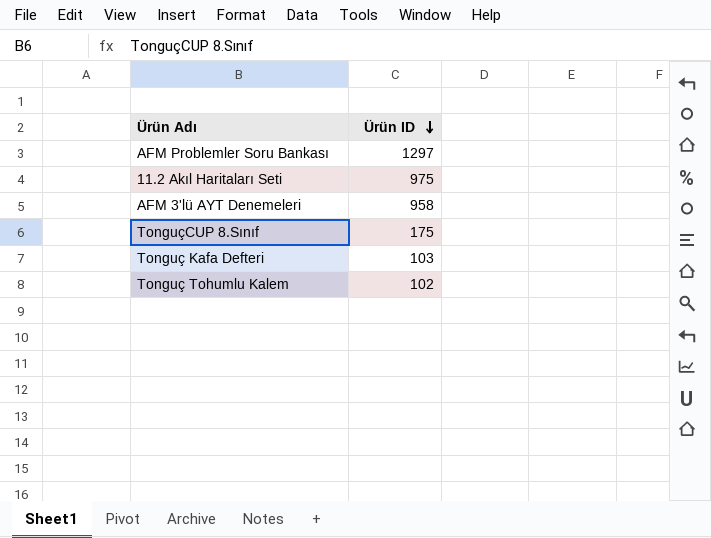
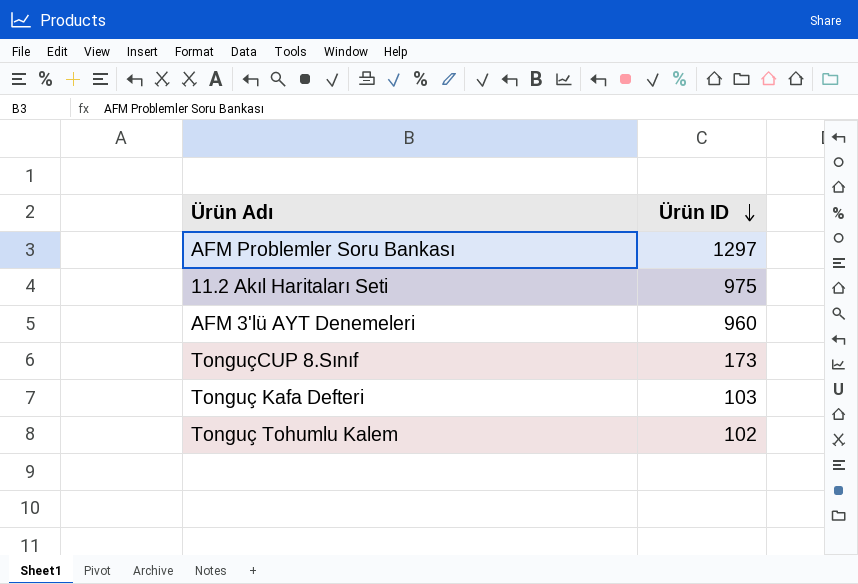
AFM 3'lü AYT Denemeleri | Ürün ID: 958 -> 960
TonguçCUP 8.Sınıf | Ürün ID: 175 -> 173

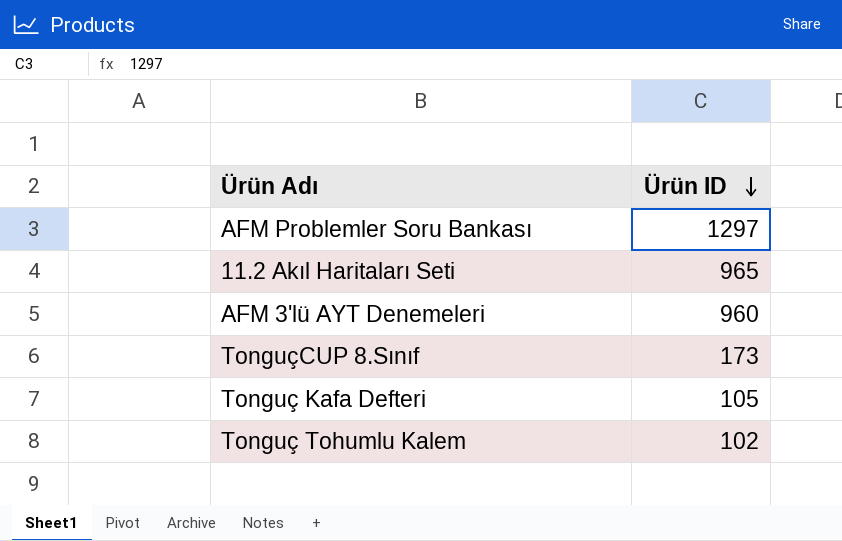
11.2 Akıl Haritaları Seti | Ürün ID: 975 -> 965
Tonguç Kafa Defteri | Ürün ID: 103 -> 105

